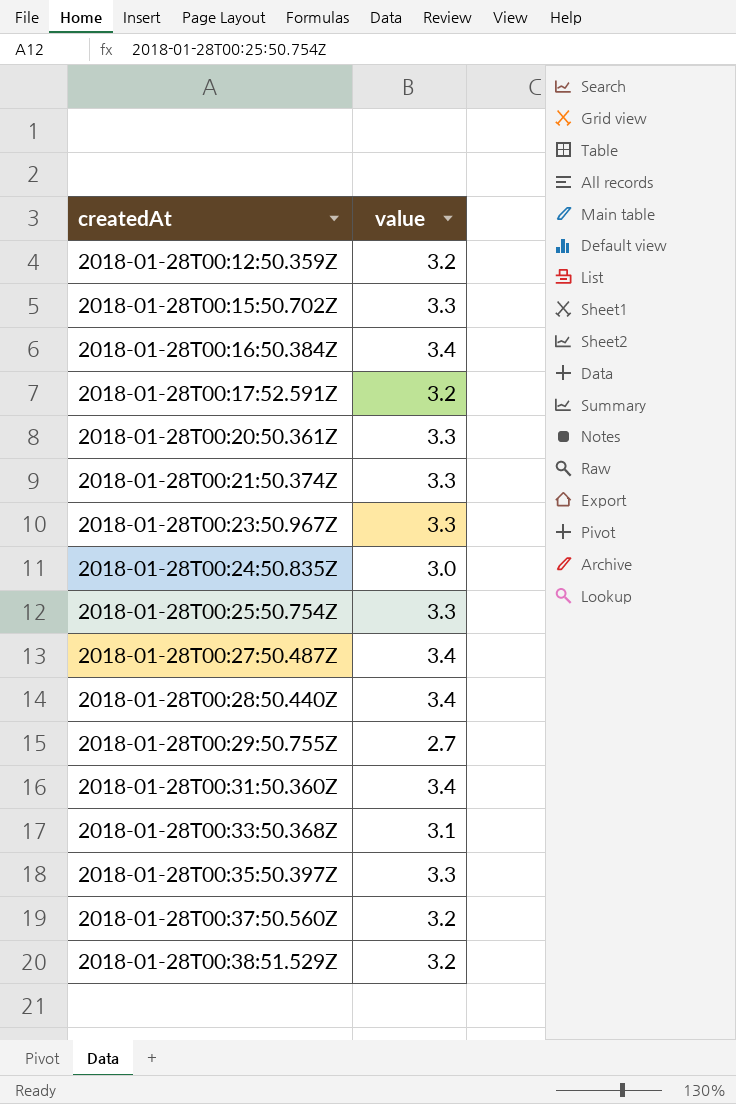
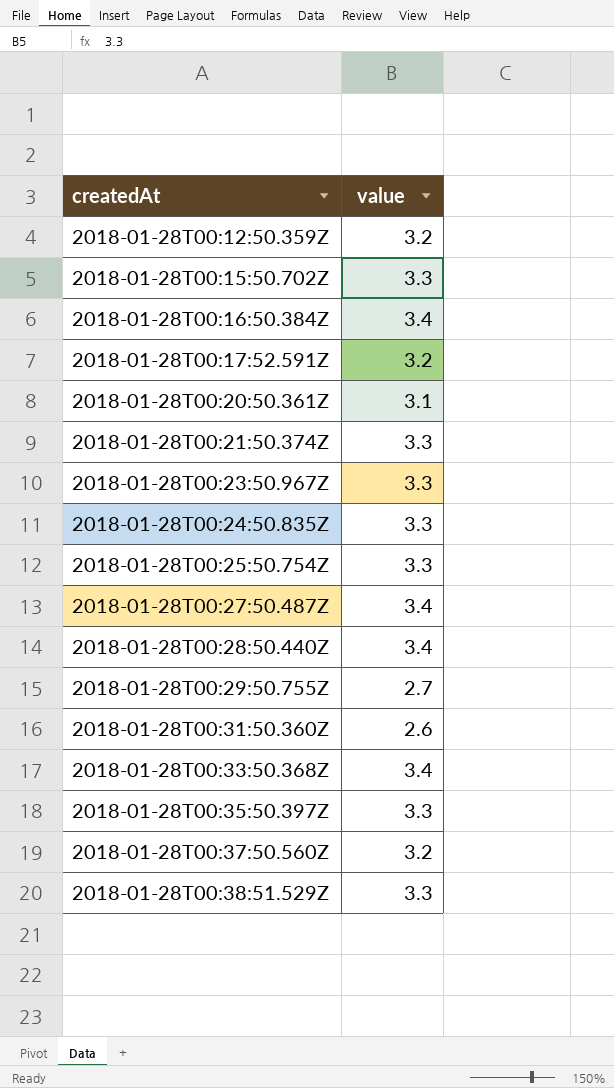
2018-01-28T00:20:50.361Z | value: 3.3 -> 3.1
2018-01-28T00:24:50.835Z | value: 3.0 -> 3.3
2018-01-28T00:31:50.360Z | value: 3.4 -> 2.6
2018-01-28T00:33:50.368Z | value: 3.1 -> 3.4
2018-01-28T00:38:51.529Z | value: 3.2 -> 3.3

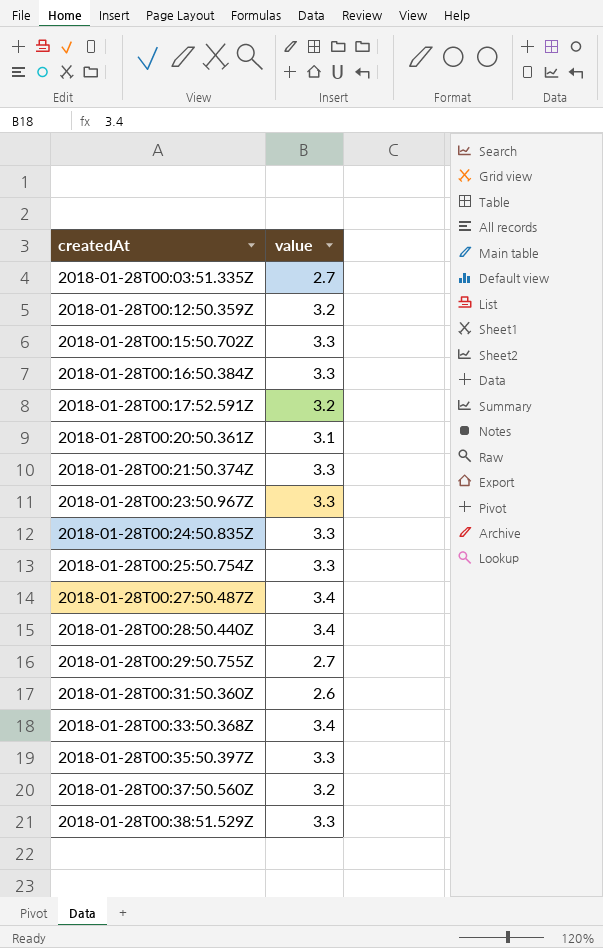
row 2018-01-28T00:03:51.335Z: none -> 2.7
2018-01-28T00:16:50.384Z | value: 3.4 -> 3.3

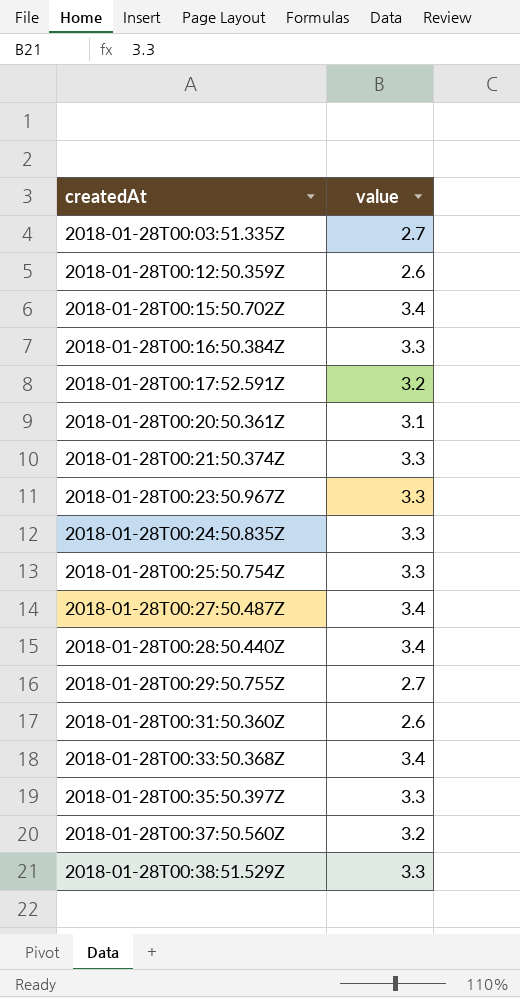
2018-01-28T00:12:50.359Z | value: 3.2 -> 2.6
2018-01-28T00:15:50.702Z | value: 3.3 -> 3.4

